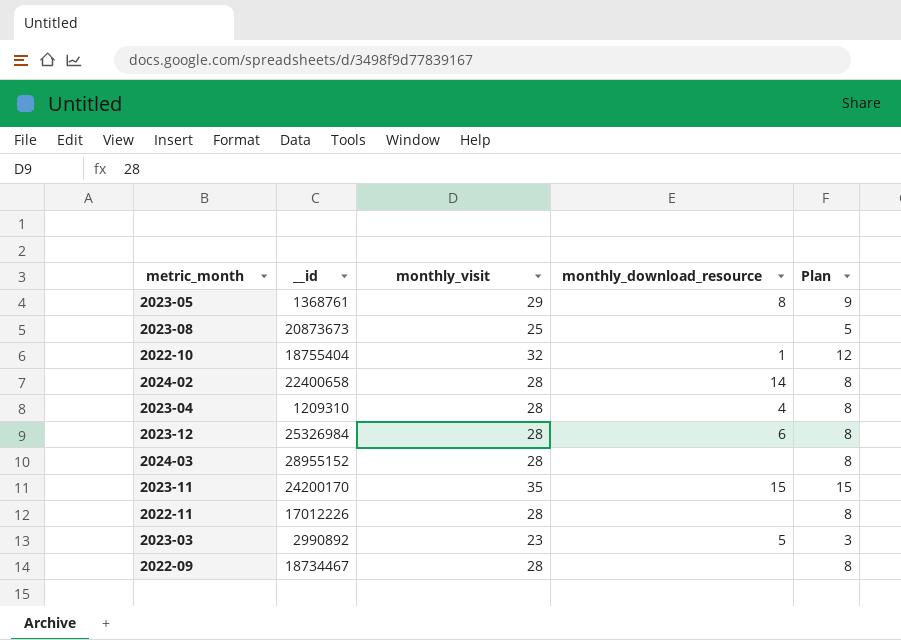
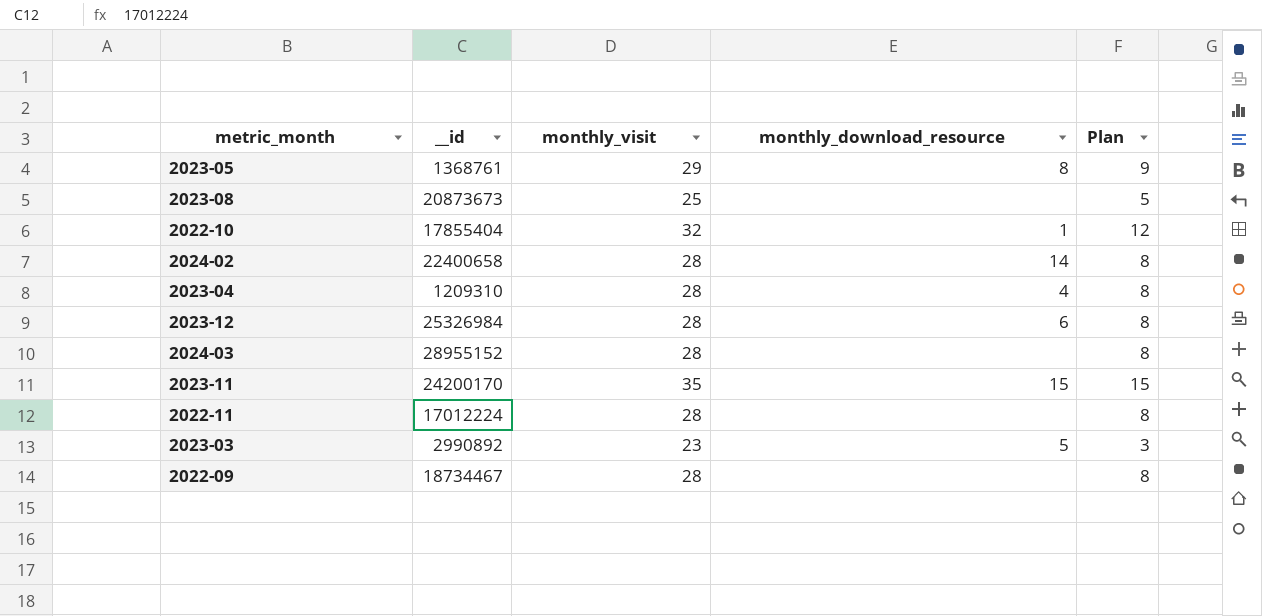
2022-10 | __id: 18755404 -> 17855404
2022-11 | __id: 17012226 -> 17012224

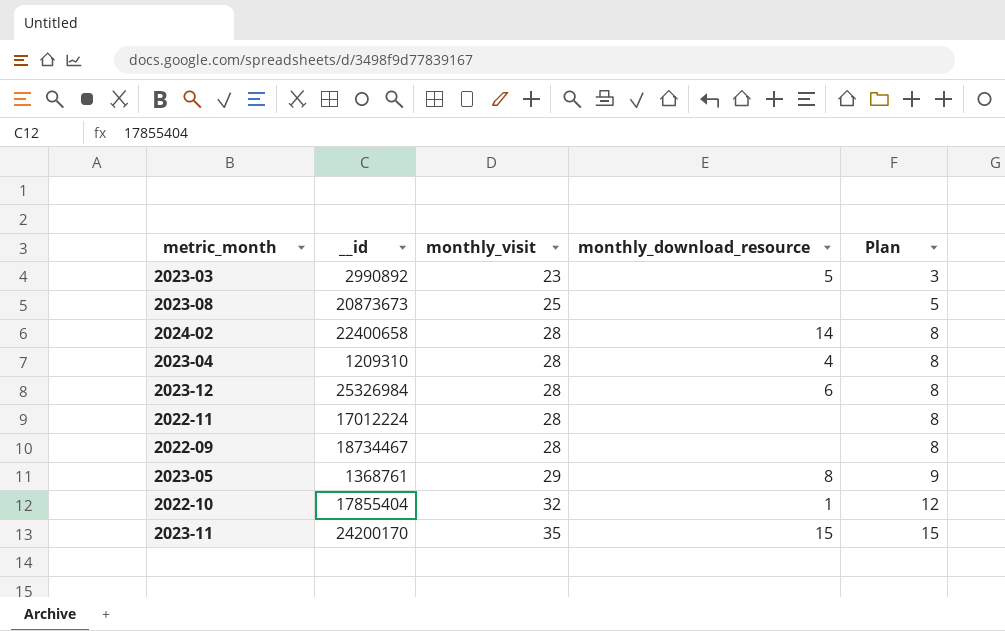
row order: none -> monthly_visit ascending
row 2024-03: 28955152 | 28 | none | 8 -> none

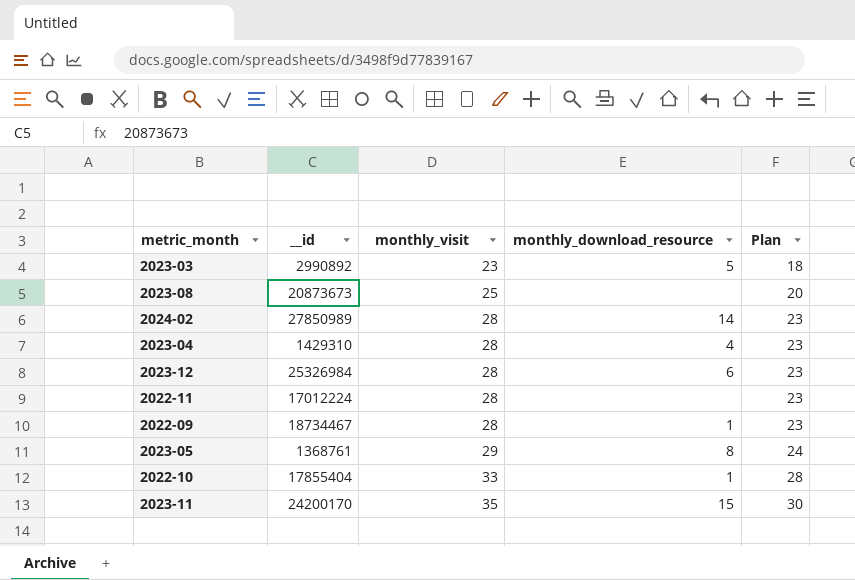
column Plan | formula: [monthly_visit] - 20 -> [monthly_visit] - 5
2024-02 | __id: 22400658 -> 27850989
2023-04 | __id: 1209310 -> 1429310
2022-09 | monthly_download_resource: none -> 1
2022-10 | monthly_visit: 32 -> 33

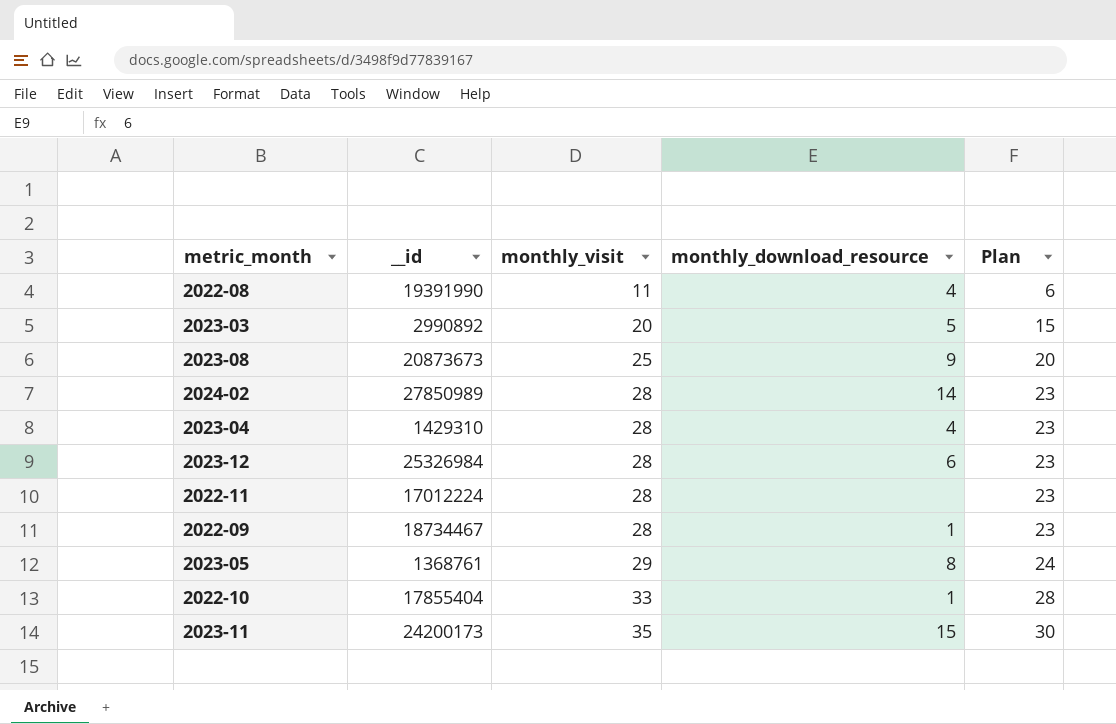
row 2022-08: none -> 19391990 | 11 | 4 | 6
2023-03 | monthly_visit: 23 -> 20
2023-03 | Plan: 18 -> 15
2023-08 | monthly_download_resource: none -> 9
2023-11 | __id: 24200170 -> 24200173

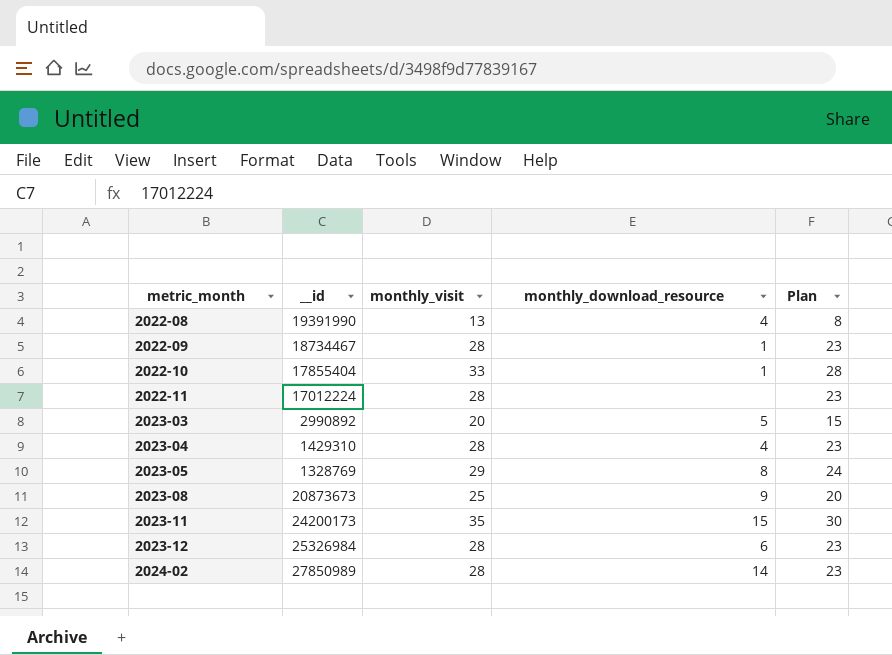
row order: monthly_visit ascending -> metric_month ascending
2022-08 | monthly_visit: 11 -> 13
2022-08 | Plan: 6 -> 8
2023-05 | __id: 1368761 -> 1328769

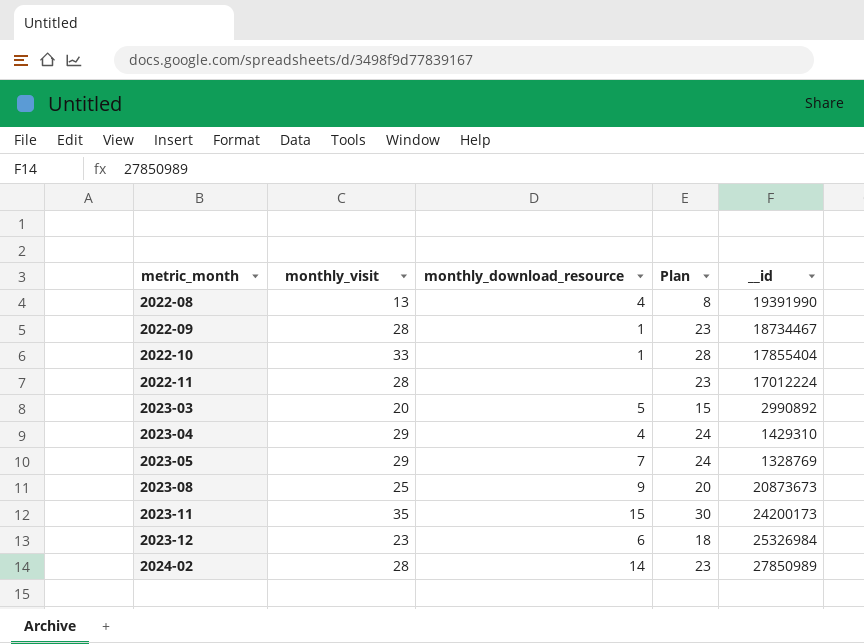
column __id | position: 2 -> 5
2023-04 | monthly_visit: 28 -> 29
2023-04 | Plan: 23 -> 24
2023-05 | monthly_download_resource: 8 -> 7
2023-12 | monthly_visit: 28 -> 23
2023-12 | Plan: 23 -> 18

